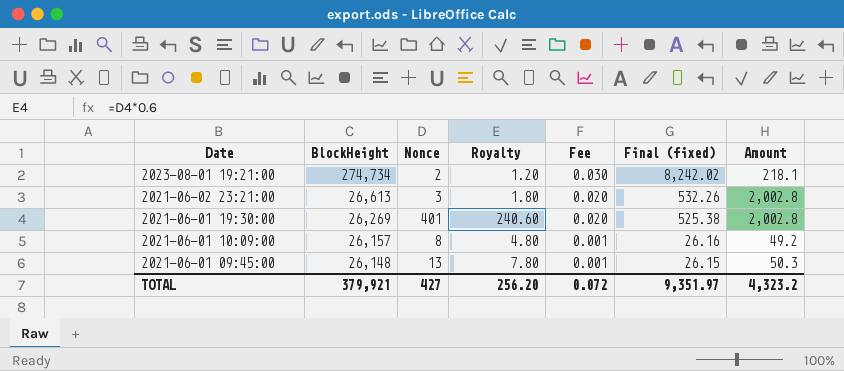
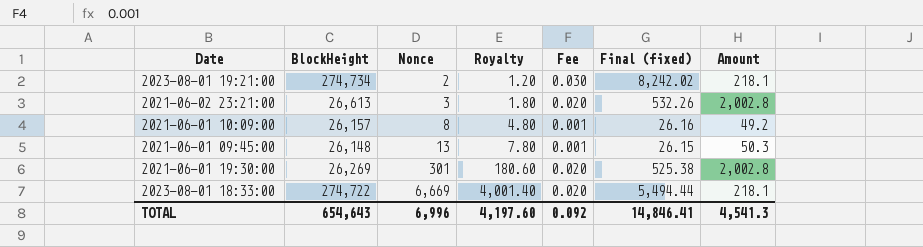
row order: Date descending -> Nonce ascending
2021-06-01 19:30:00 | Nonce: 401 -> 301
2021-06-01 19:30:00 | Royalty: 240.60 -> 180.60
row 2023-08-01 18:33:00: none -> 274,722 | 6,669 | 4,001.40 | 0.020 | 5,494.44 | 218.1
TOTAL | BlockHeight: 379,921 -> 654,643
TOTAL | Nonce: 427 -> 6,996
TOTAL | Royalty: 256.20 -> 4,197.60
TOTAL | Fee: 0.072 -> 0.092
TOTAL | Final (fixed): 9,351.97 -> 14,846.41
TOTAL | Amount: 4,323.2 -> 4,541.3

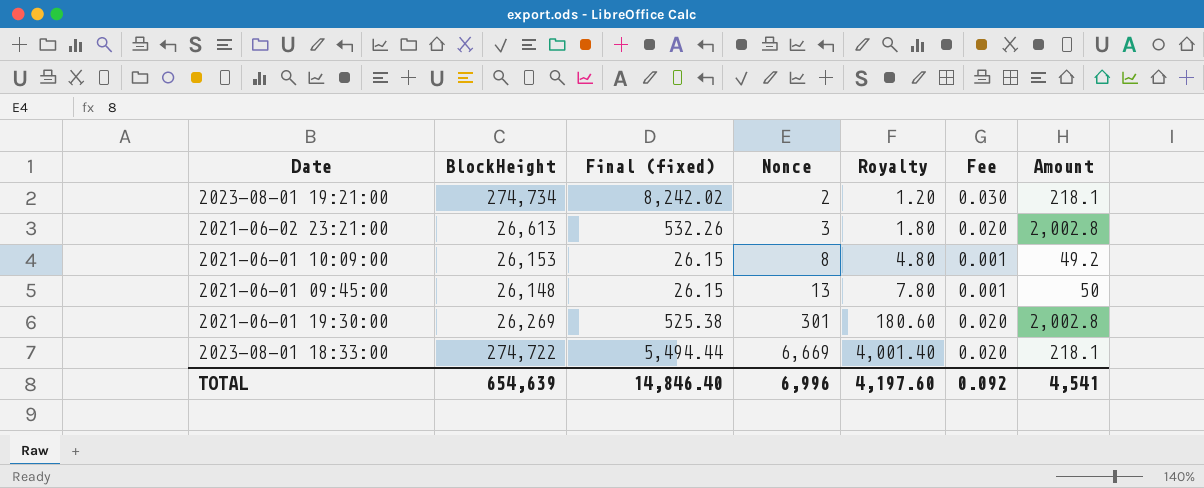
column Final (fixed) | position: 6 -> 3
2021-06-01 10:09:00 | BlockHeight: 26,157 -> 26,153
2021-06-01 10:09:00 | Final (fixed): 26.16 -> 26.15
2021-06-01 09:45:00 | Amount: 50.3 -> 50
TOTAL | BlockHeight: 654,643 -> 654,639
TOTAL | Final (fixed): 14,846.41 -> 14,846.40
TOTAL | Amount: 4,541.3 -> 4,541

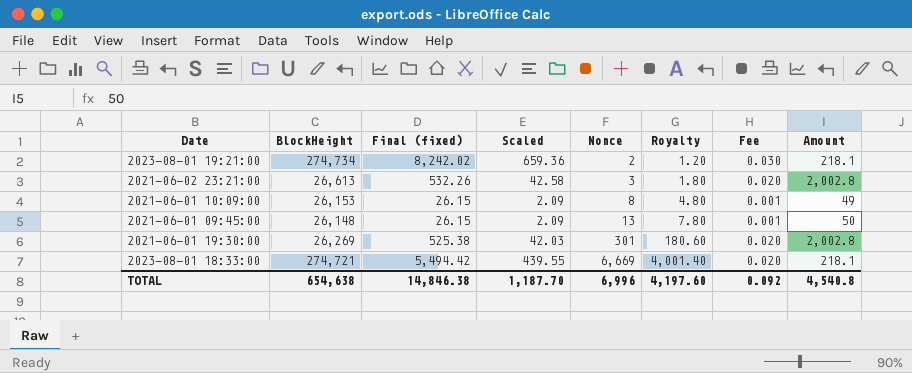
column Scaled | formula: none -> [Final (fixed)] * 0.08
2021-06-01 10:09:00 | Amount: 49.2 -> 49
2023-08-01 18:33:00 | BlockHeight: 274,722 -> 274,721
2023-08-01 18:33:00 | Final (fixed): 5,494.44 -> 5,494.42
TOTAL | BlockHeight: 654,639 -> 654,638
TOTAL | Final (fixed): 14,846.40 -> 14,846.38
TOTAL | Amount: 4,541 -> 4,540.8

